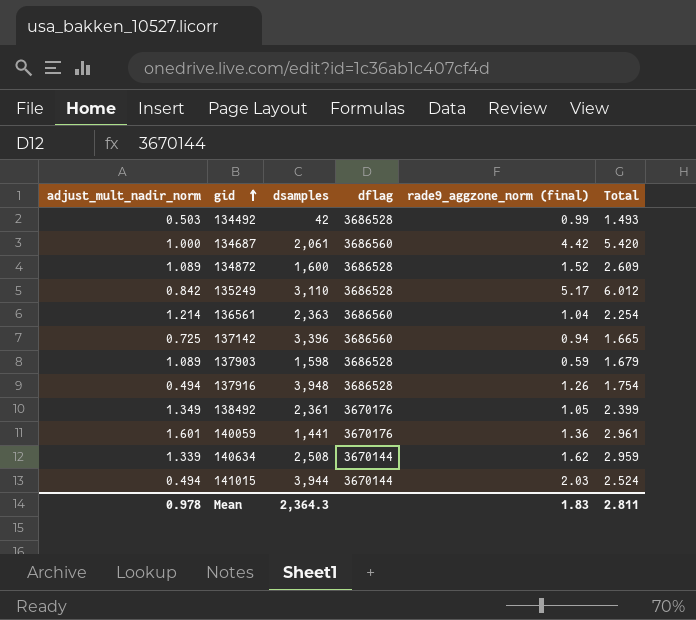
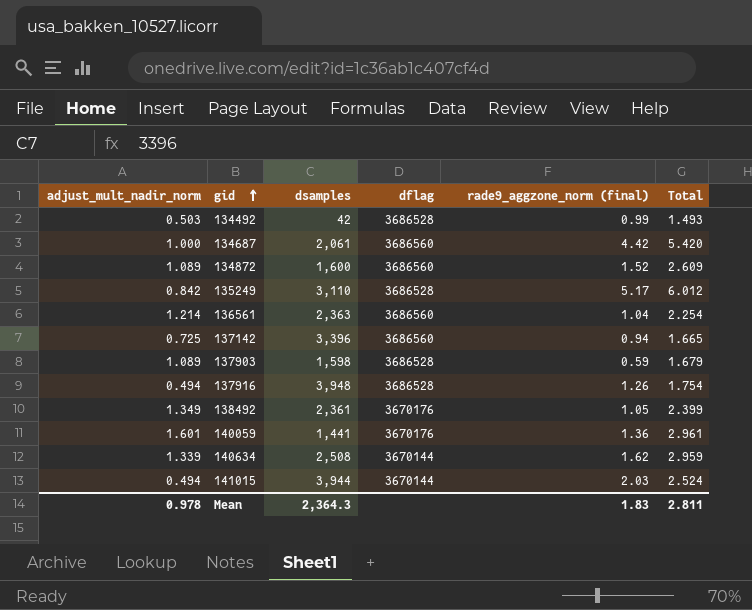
134872 | dflag: 3686528 -> 3686560

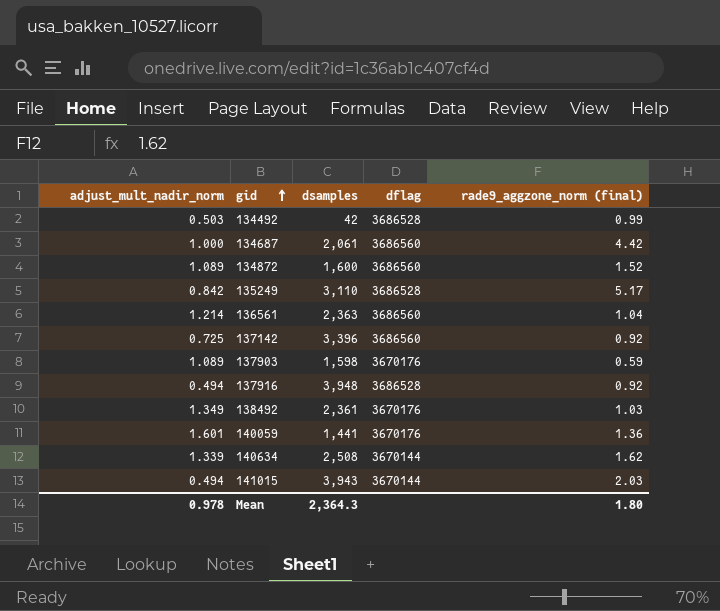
column Total | formula: [adjust_mult_nadir_norm] + [rade9_aggzone_norm (final)] -> none
137142 | rade9_aggzone_norm (final): 0.94 -> 0.92
137903 | dflag: 3686528 -> 3670176
137916 | rade9_aggzone_norm (final): 1.26 -> 0.92
138492 | rade9_aggzone_norm (final): 1.05 -> 1.03
141015 | dsamples: 3,944 -> 3,943
Mean | rade9_aggzone_norm (final): 1.83 -> 1.80

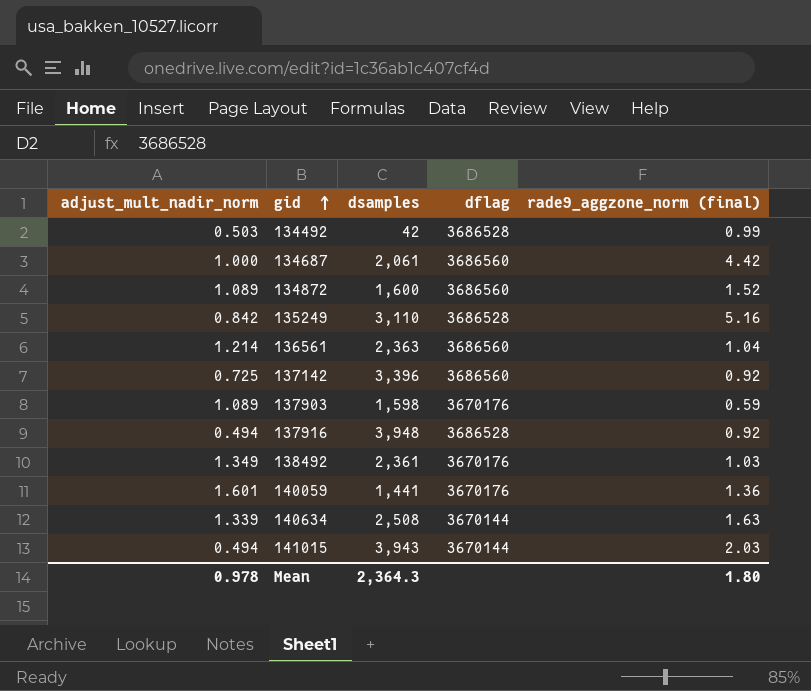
135249 | rade9_aggzone_norm (final): 5.17 -> 5.16
140634 | rade9_aggzone_norm (final): 1.62 -> 1.63

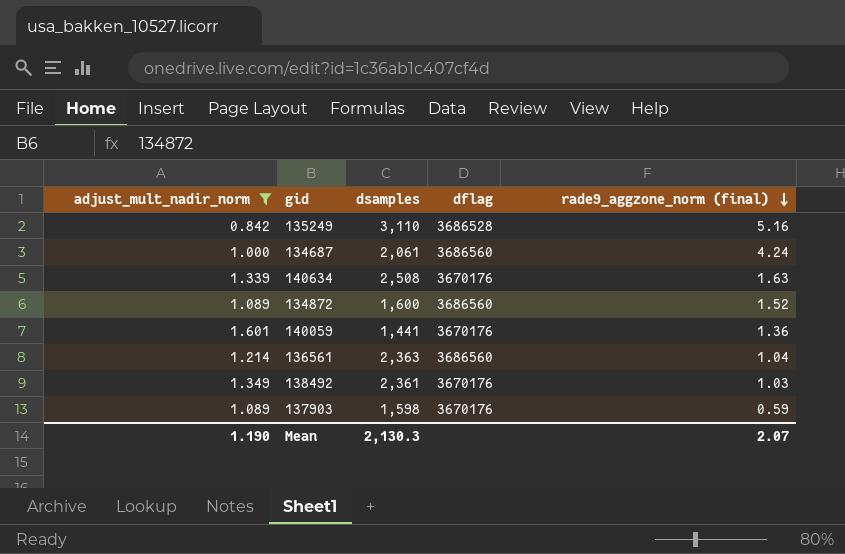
filter: none -> adjust_mult_nadir_norm >= 0.842
row order: gid ascending -> rade9_aggzone_norm (final) descending
134687 | rade9_aggzone_norm (final): 4.42 -> 4.24
140634 | dflag: 3670144 -> 3670176
Mean | adjust_mult_nadir_norm: 0.978 -> 1.190
Mean | dsamples: 2,364.3 -> 2,130.3
Mean | rade9_aggzone_norm (final): 1.80 -> 2.07

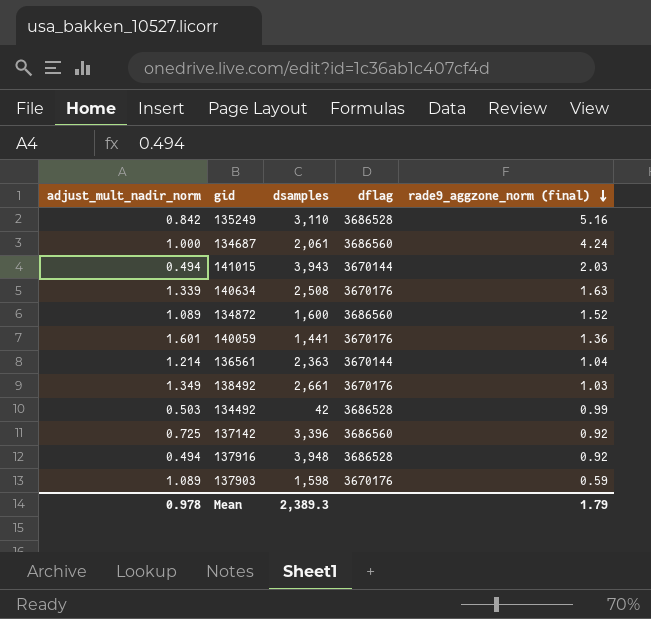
filter: adjust_mult_nadir_norm >= 0.842 -> none
136561 | dflag: 3686560 -> 3670144
138492 | dsamples: 2,361 -> 2,661
Mean | adjust_mult_nadir_norm: 1.190 -> 0.978
Mean | dsamples: 2,130.3 -> 2,389.3
Mean | rade9_aggzone_norm (final): 2.07 -> 1.79

